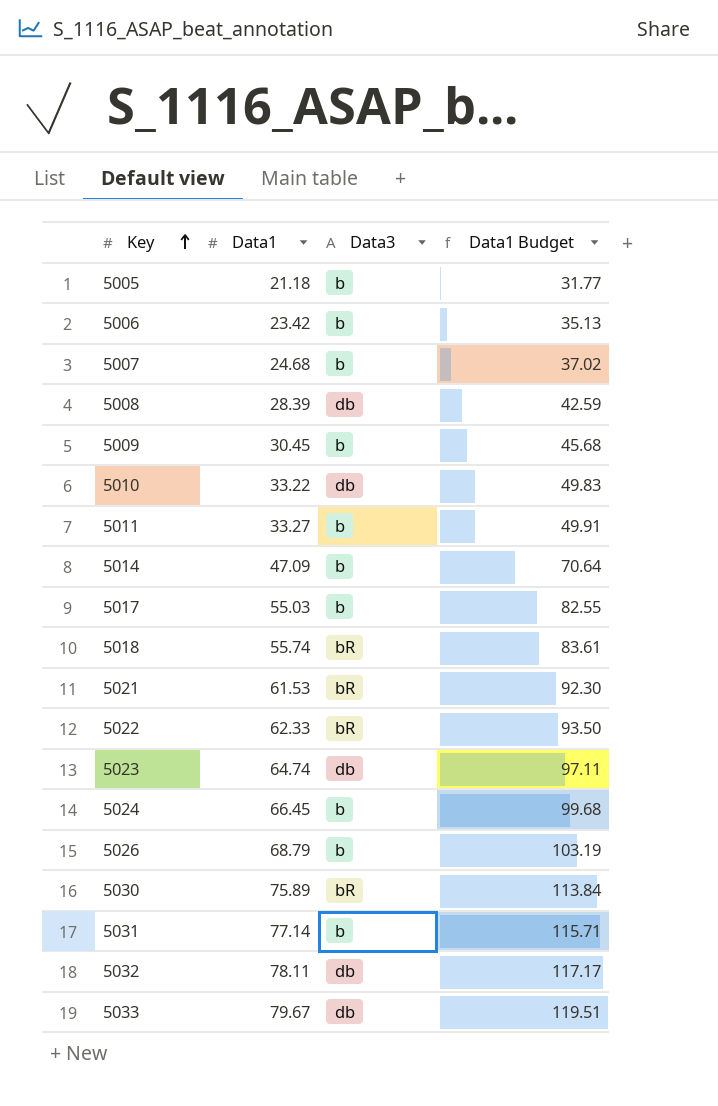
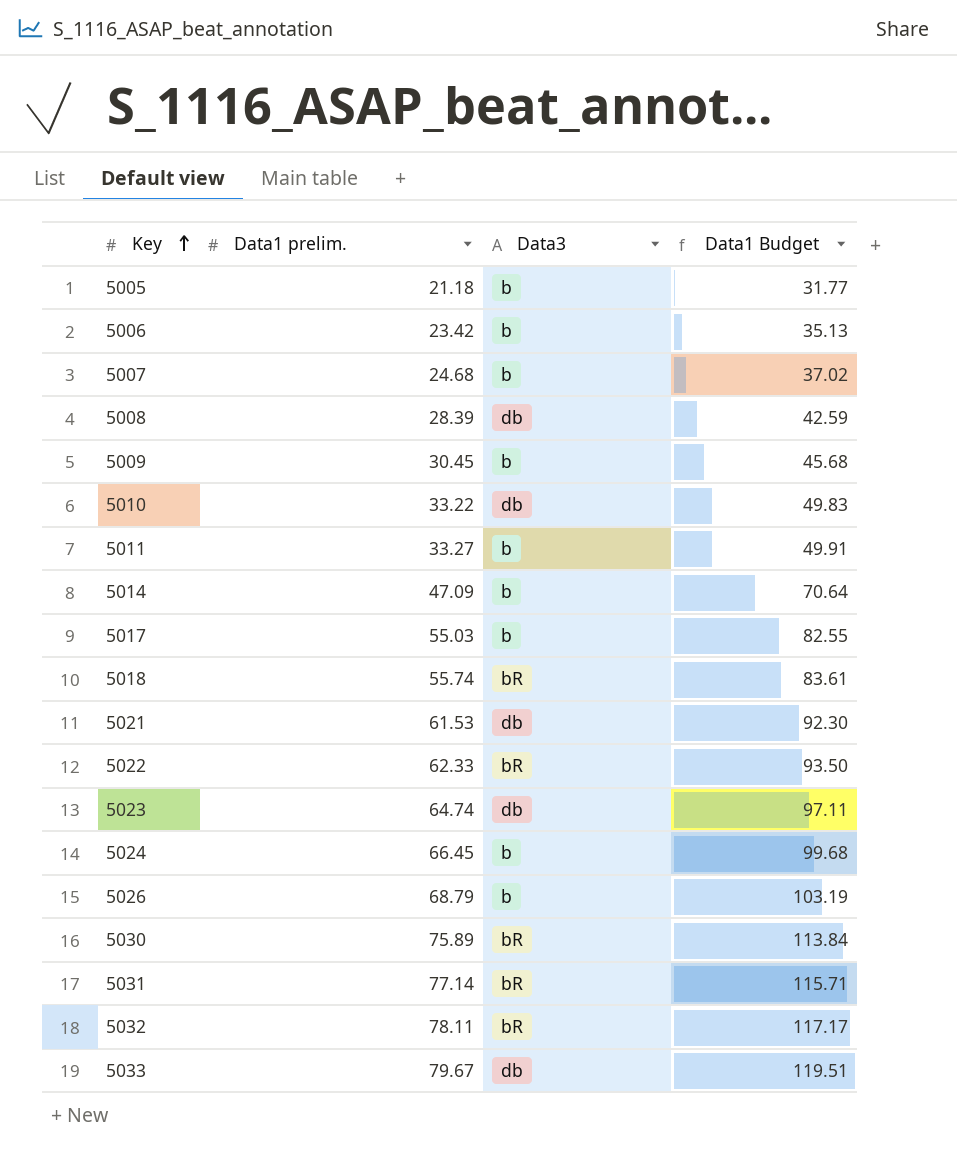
column name: Data1 -> Data1 prelim.
5021 | Data3: bR -> db
5031 | Data3: b -> bR
5032 | Data3: db -> bR

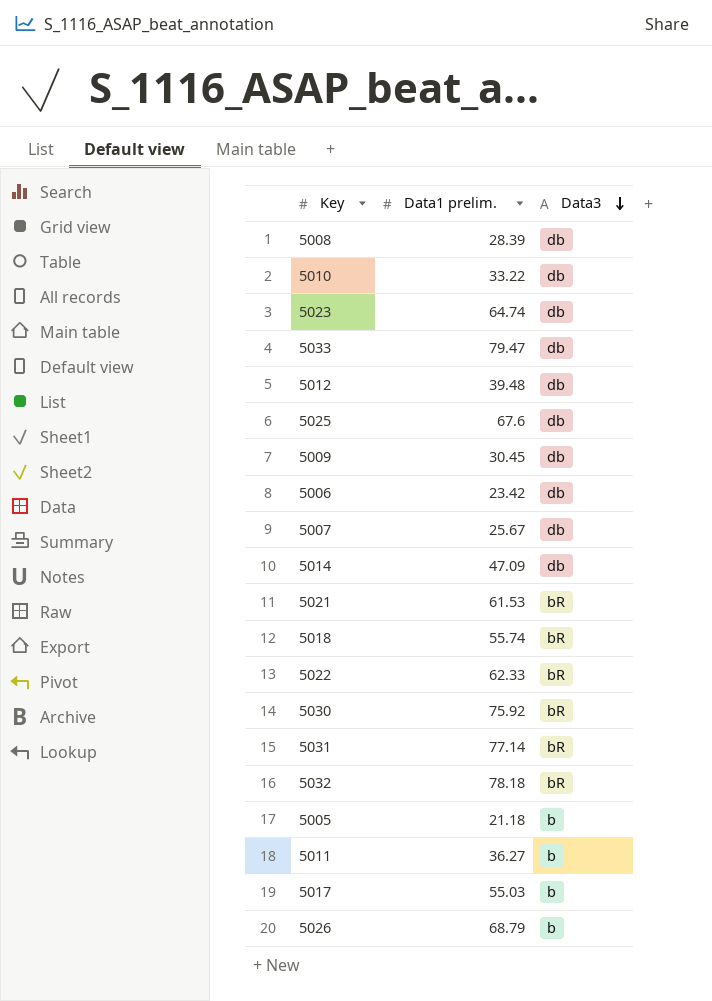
row order: Key ascending -> Data3 descending
column Data1 Budget | formula: [Data1 prelim.] * 1.5 -> none
row 5024: 66.45 | b | 99.68 -> none
5033 | Data1 prelim.: 79.67 -> 79.47
row 5012: none -> 39.48 | db
row 5025: none -> 67.6 | db
5009 | Data3: b -> db
5006 | Data3: b -> db
5007 | Data1 prelim.: 24.68 -> 25.67
5007 | Data3: b -> db
5014 | Data3: b -> db
5021 | Data3: db -> bR
5030 | Data1 prelim.: 75.89 -> 75.92
5032 | Data1 prelim.: 78.11 -> 78.18
5011 | Data1 prelim.: 33.27 -> 36.27

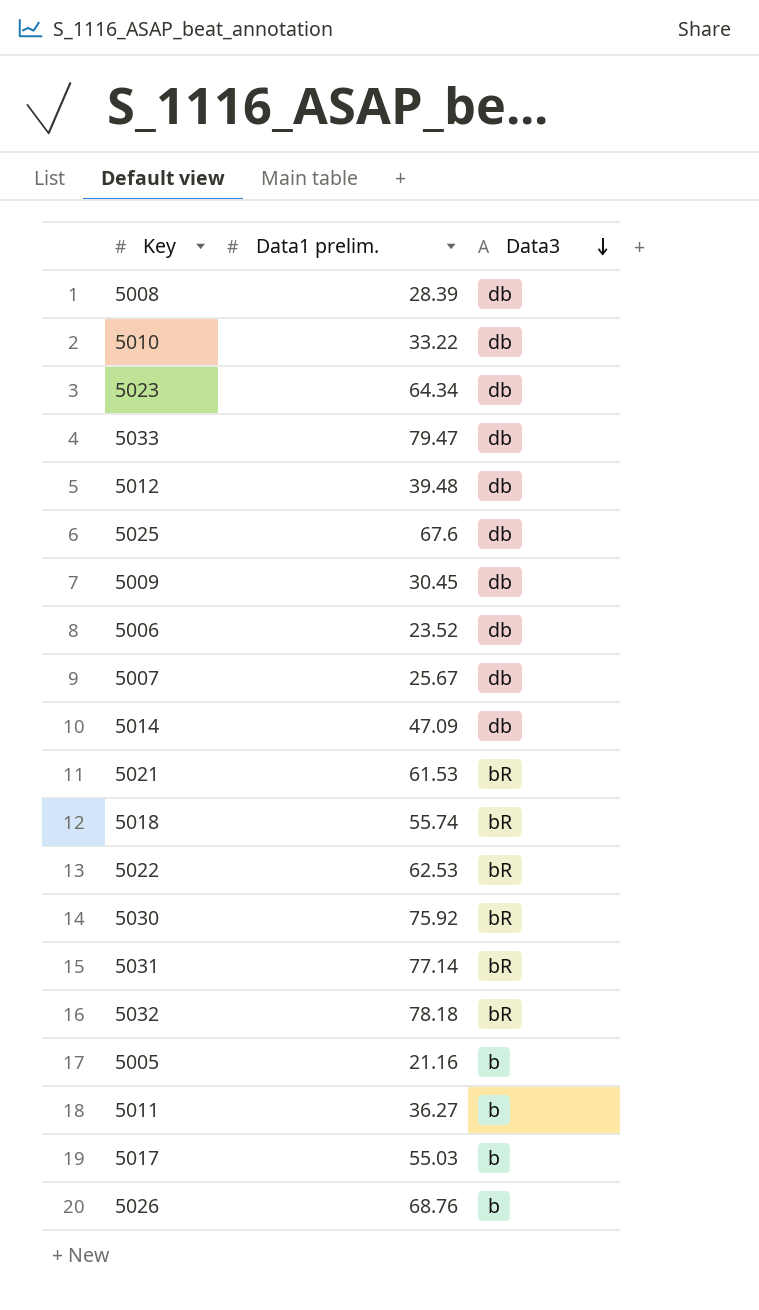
5023 | Data1 prelim.: 64.74 -> 64.34
5006 | Data1 prelim.: 23.42 -> 23.52
5022 | Data1 prelim.: 62.33 -> 62.53
5005 | Data1 prelim.: 21.18 -> 21.16
5026 | Data1 prelim.: 68.79 -> 68.76

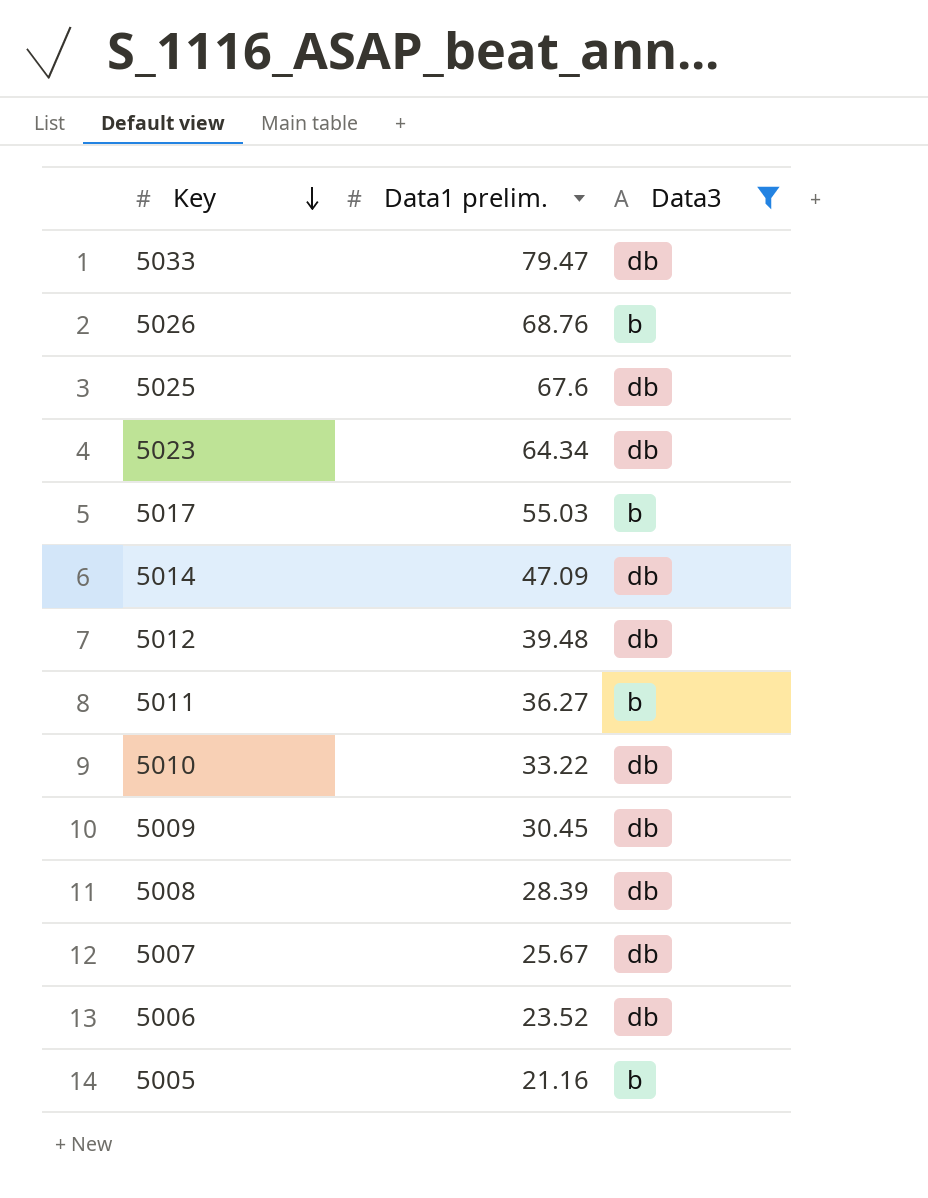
filter: none -> Data3 != bR
row order: Data3 descending -> Key descending

